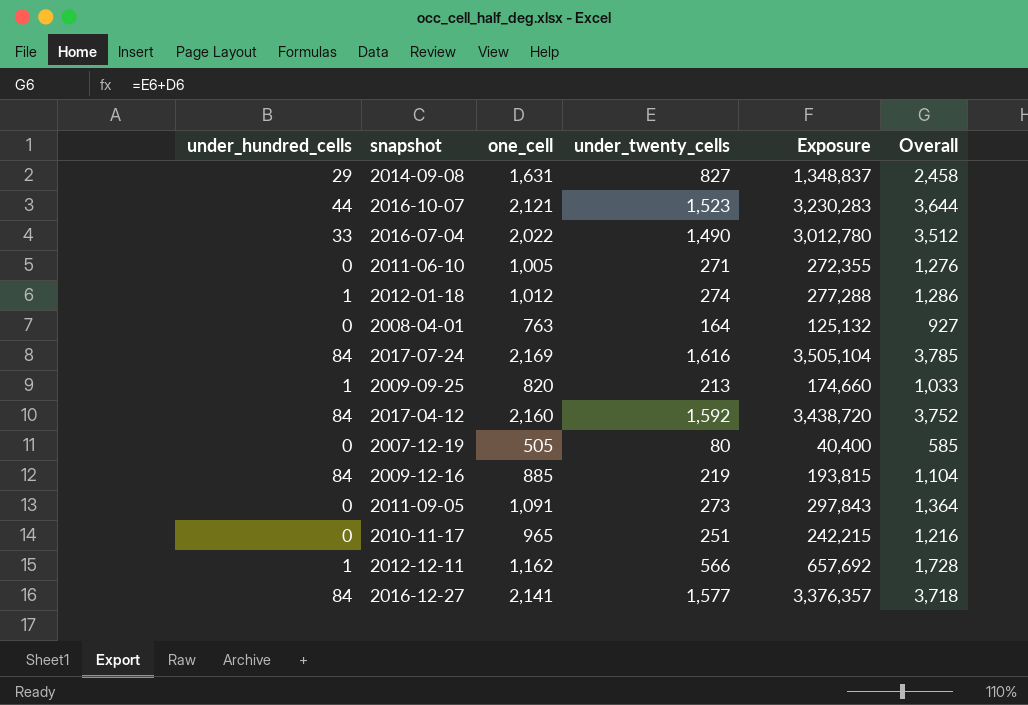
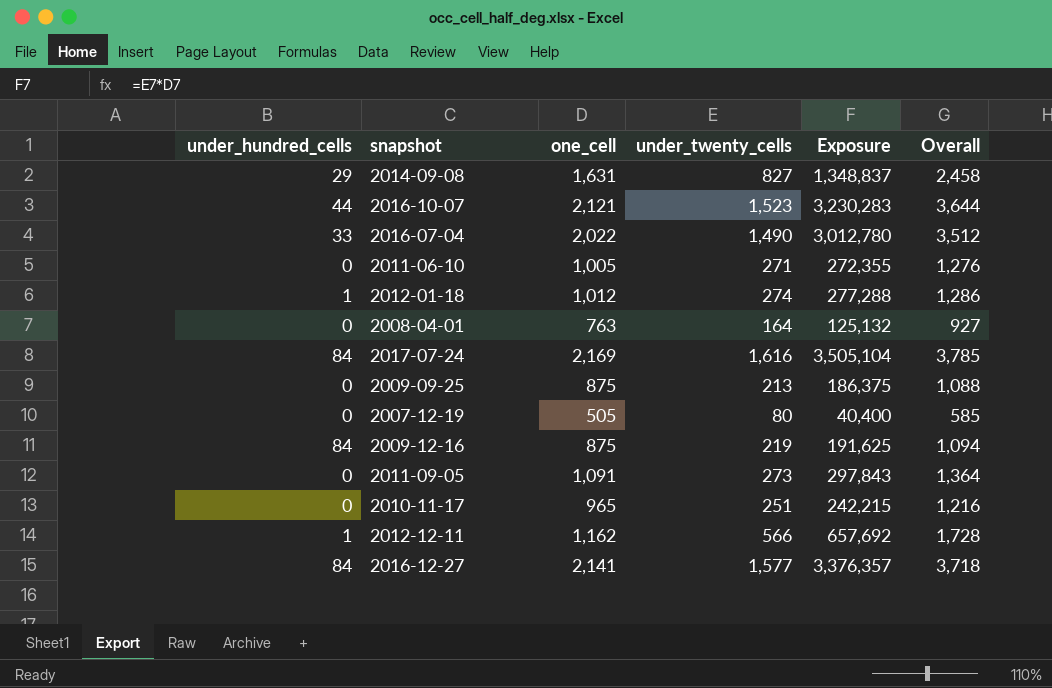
row 2017-04-12: 84 | 2,160 | 1,592 | 3,438,720 | 3,752 -> none
2009-09-25 | under_hundred_cells: 1 -> 0
2009-09-25 | one_cell: 820 -> 875
2009-09-25 | Exposure: 174,660 -> 186,375
2009-09-25 | Overall: 1,033 -> 1,088
2009-12-16 | one_cell: 885 -> 875
2009-12-16 | Exposure: 193,815 -> 191,625
2009-12-16 | Overall: 1,104 -> 1,094

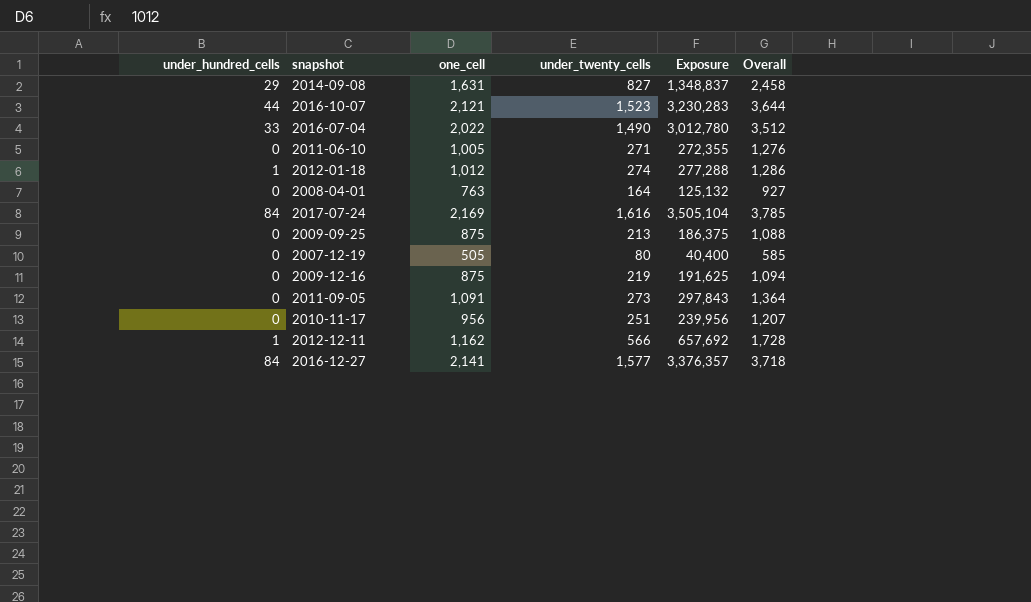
2009-12-16 | under_hundred_cells: 84 -> 0
2010-11-17 | one_cell: 965 -> 956
2010-11-17 | Exposure: 242,215 -> 239,956
2010-11-17 | Overall: 1,216 -> 1,207

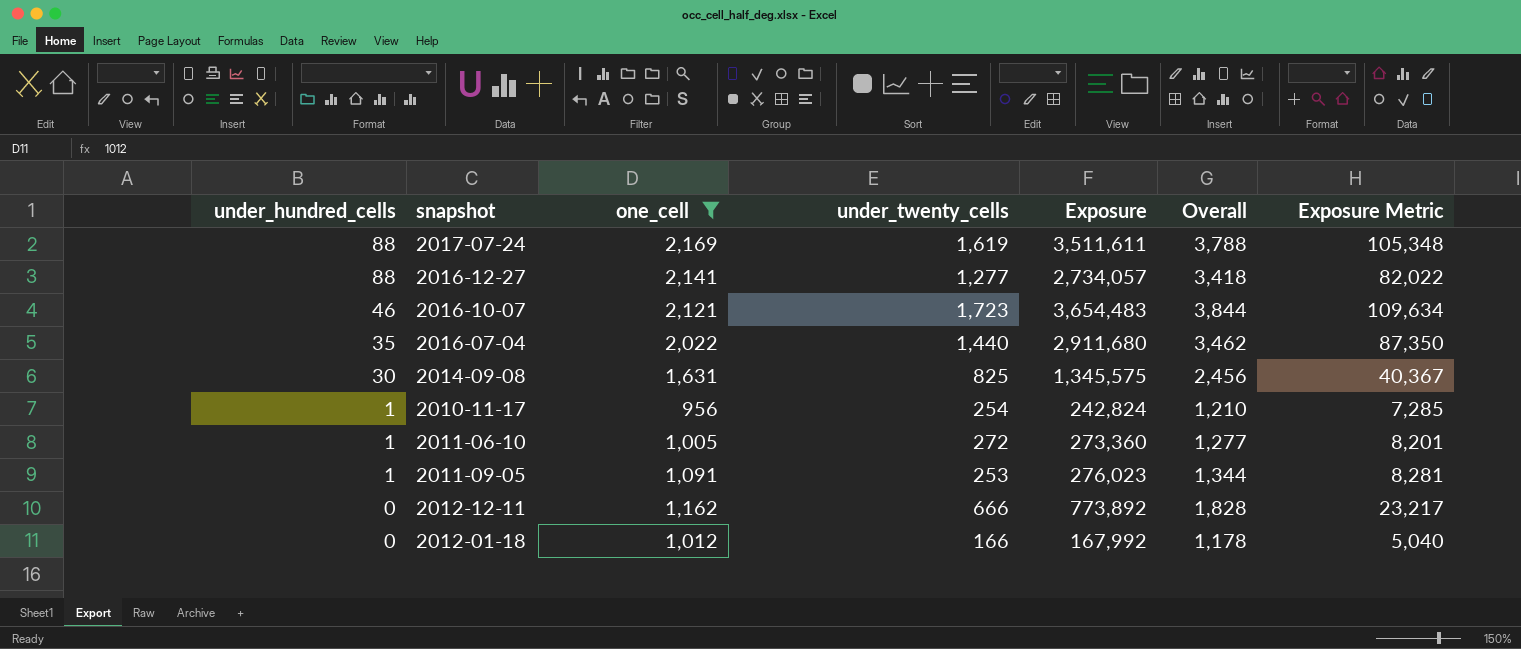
filter: none -> one_cell >= 956
row order: none -> under_hundred_cells descending
column Exposure Metric | formula: none -> [Exposure] * 0.03
2017-07-24 | under_hundred_cells: 84 -> 88
2017-07-24 | under_twenty_cells: 1,616 -> 1,619
2017-07-24 | Exposure: 3,505,104 -> 3,511,611
2017-07-24 | Overall: 3,785 -> 3,788
2016-12-27 | under_hundred_cells: 84 -> 88
2016-12-27 | under_twenty_cells: 1,577 -> 1,277
2016-12-27 | Exposure: 3,376,357 -> 2,734,057
2016-12-27 | Overall: 3,718 -> 3,418
2016-10-07 | under_hundred_cells: 44 -> 46
2016-10-07 | under_twenty_cells: 1,523 -> 1,723
2016-10-07 | Exposure: 3,230,283 -> 3,654,483
2016-10-07 | Overall: 3,644 -> 3,844
2016-07-04 | under_hundred_cells: 33 -> 35
2016-07-04 | under_twenty_cells: 1,490 -> 1,440
2016-07-04 | Exposure: 3,012,780 -> 2,911,680
2016-07-04 | Overall: 3,512 -> 3,462
2014-09-08 | under_hundred_cells: 29 -> 30
2014-09-08 | under_twenty_cells: 827 -> 825
2014-09-08 | Exposure: 1,348,837 -> 1,345,575
2014-09-08 | Overall: 2,458 -> 2,456
2010-11-17 | under_hundred_cells: 0 -> 1
2010-11-17 | under_twenty_cells: 251 -> 254
2010-11-17 | Exposure: 239,956 -> 242,824
2010-11-17 | Overall: 1,207 -> 1,210
2011-06-10 | under_hundred_cells: 0 -> 1
2011-06-10 | under_twenty_cells: 271 -> 272
2011-06-10 | Exposure: 272,355 -> 273,360
2011-06-10 | Overall: 1,276 -> 1,277
2011-09-05 | under_hundred_cells: 0 -> 1
2011-09-05 | under_twenty_cells: 273 -> 253
2011-09-05 | Exposure: 297,843 -> 276,023
2011-09-05 | Overall: 1,364 -> 1,344
2012-12-11 | under_hundred_cells: 1 -> 0
2012-12-11 | under_twenty_cells: 566 -> 666
2012-12-11 | Exposure: 657,692 -> 773,892
2012-12-11 | Overall: 1,728 -> 1,828
2012-01-18 | under_hundred_cells: 1 -> 0
2012-01-18 | under_twenty_cells: 274 -> 166
2012-01-18 | Exposure: 277,288 -> 167,992
2012-01-18 | Overall: 1,286 -> 1,178

